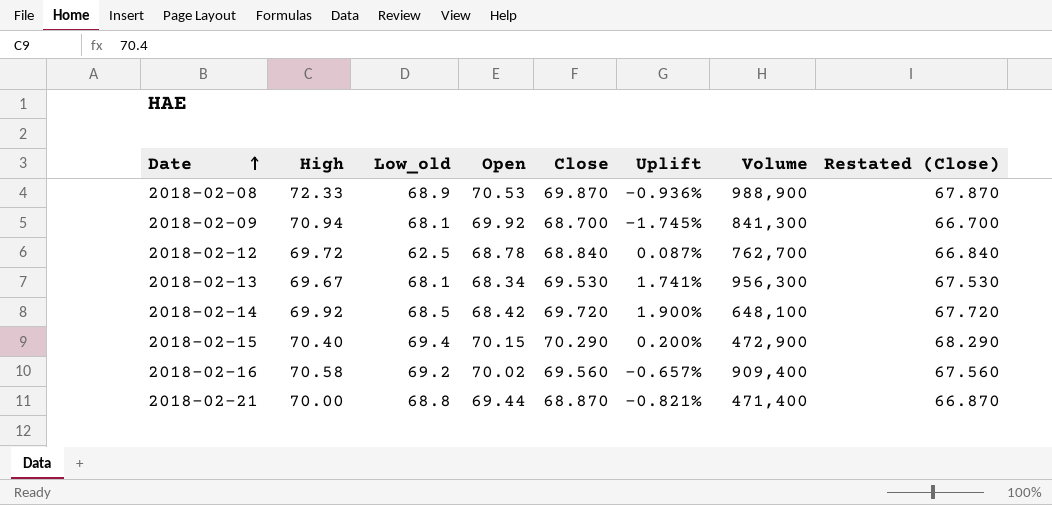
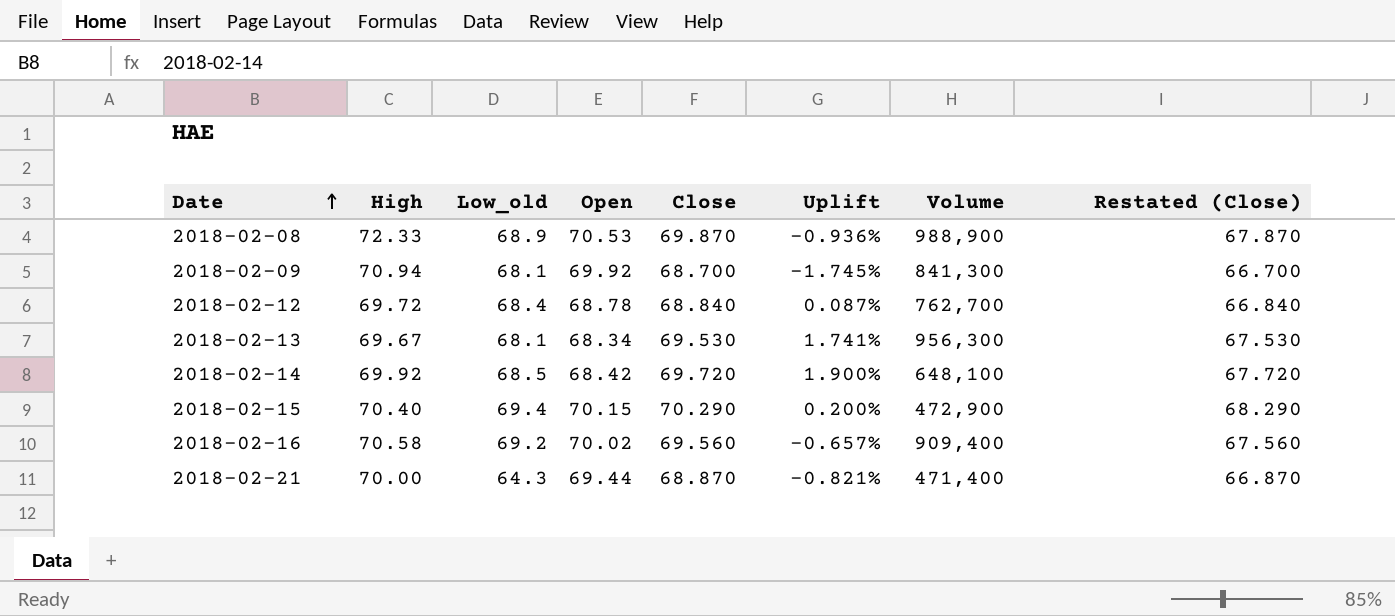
2018-02-12 | Low_old: 62.5 -> 68.4
2018-02-21 | Low_old: 68.8 -> 64.3

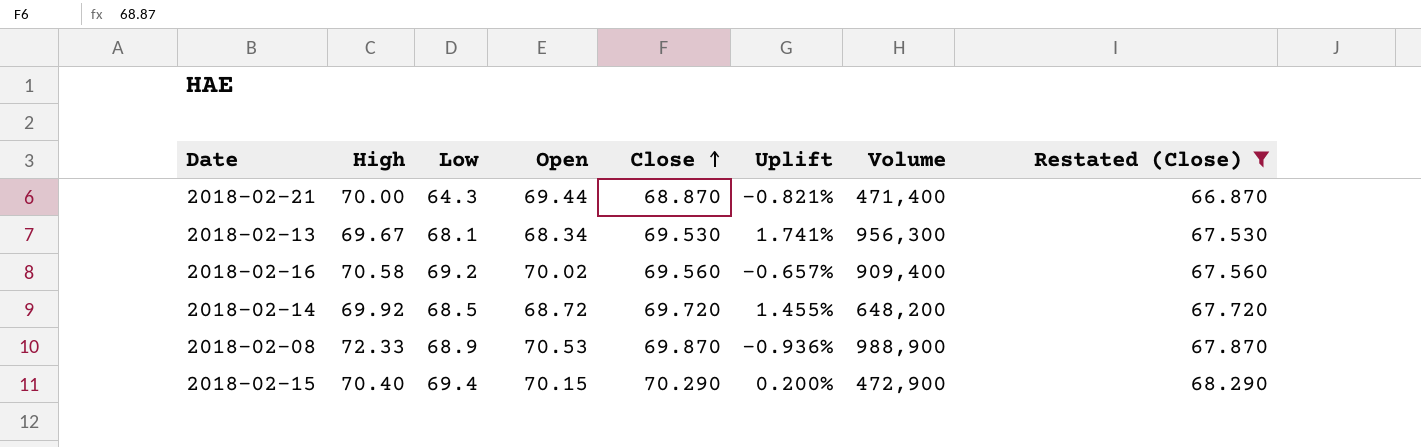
filter: none -> Restated (Close) >= 66.870
row order: Date ascending -> Close ascending
column name: Low_old -> Low
2018-02-14 | Open: 68.42 -> 68.72
2018-02-14 | Uplift: 1.900% -> 1.455%
2018-02-14 | Volume: 648,100 -> 648,200

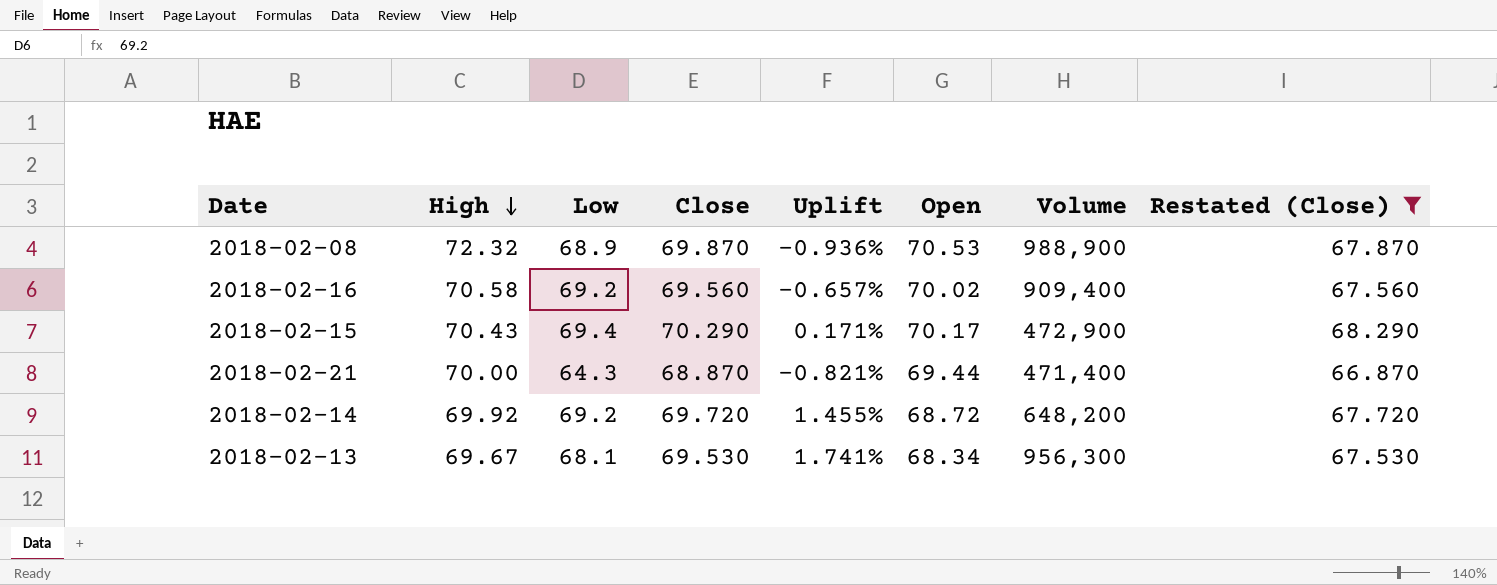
row order: Close ascending -> High descending
column Open | position: 4 -> 6
2018-02-08 | High: 72.33 -> 72.32
2018-02-15 | High: 70.40 -> 70.43
2018-02-15 | Uplift: 0.200% -> 0.171%
2018-02-15 | Open: 70.15 -> 70.17
2018-02-14 | Low: 68.5 -> 69.2

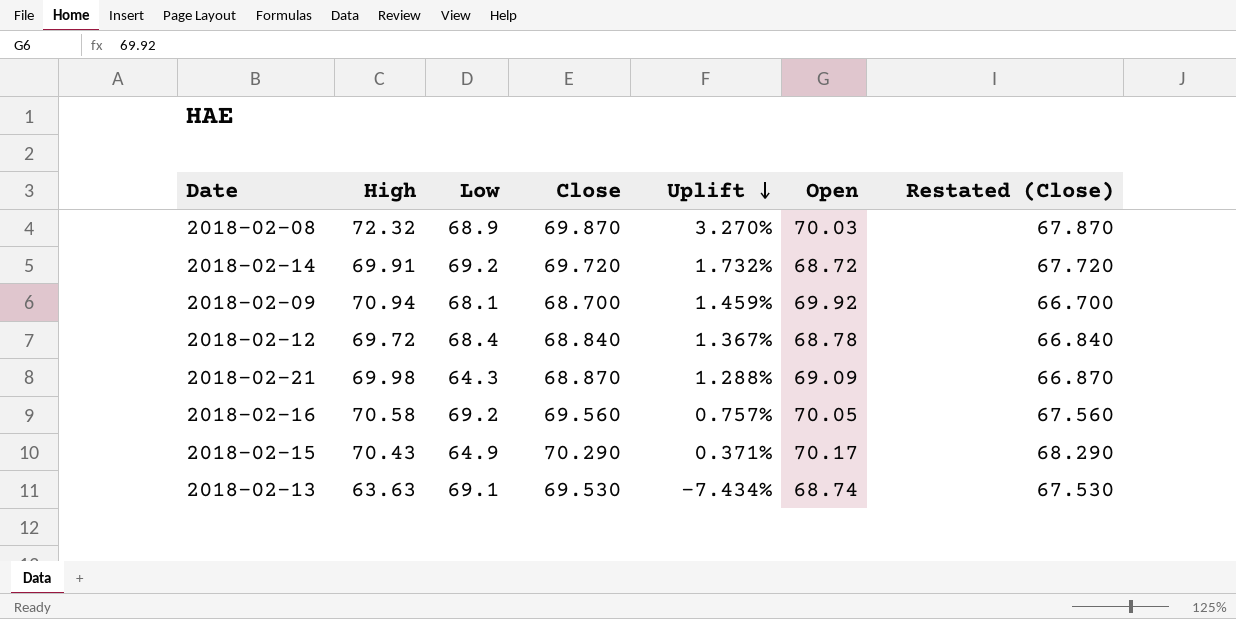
filter: Restated (Close) >= 66.870 -> none
row order: High descending -> Uplift descending
column Volume | position: 7 -> none
column Uplift | formula: ([Close] - [Open]) / [Open] -> ([High] - [Open]) / [Open]
2018-02-08 | Open: 70.53 -> 70.03
2018-02-14 | High: 69.92 -> 69.91
2018-02-21 | High: 70.00 -> 69.98
2018-02-21 | Open: 69.44 -> 69.09
2018-02-16 | Open: 70.02 -> 70.05
2018-02-15 | Low: 69.4 -> 64.9
2018-02-13 | High: 69.67 -> 63.63
2018-02-13 | Low: 68.1 -> 69.1
2018-02-13 | Open: 68.34 -> 68.74

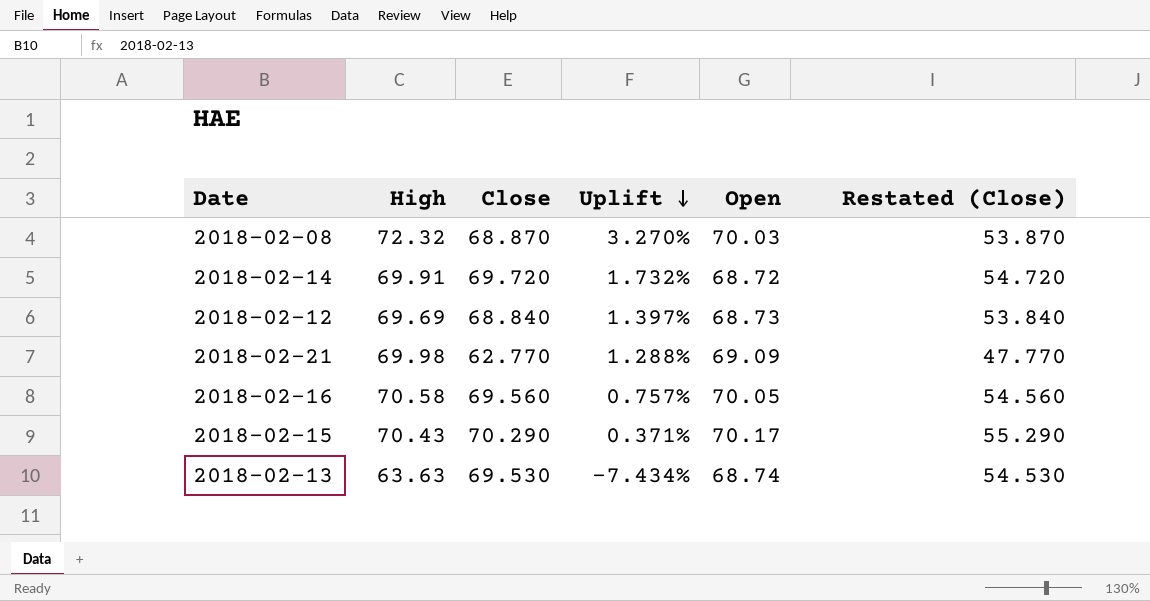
column Low | position: 3 -> none
column Restated (Close) | formula: [Close] - 2 -> [Close] - 15
row 2018-02-09: 70.94 | 68.1 | 68.700 | 1.459% | 69.92 | 66.700 -> none
2018-02-08 | Close: 69.870 -> 68.870
2018-02-12 | High: 69.72 -> 69.69
2018-02-12 | Uplift: 1.367% -> 1.397%
2018-02-12 | Open: 68.78 -> 68.73
2018-02-21 | Close: 68.870 -> 62.770

